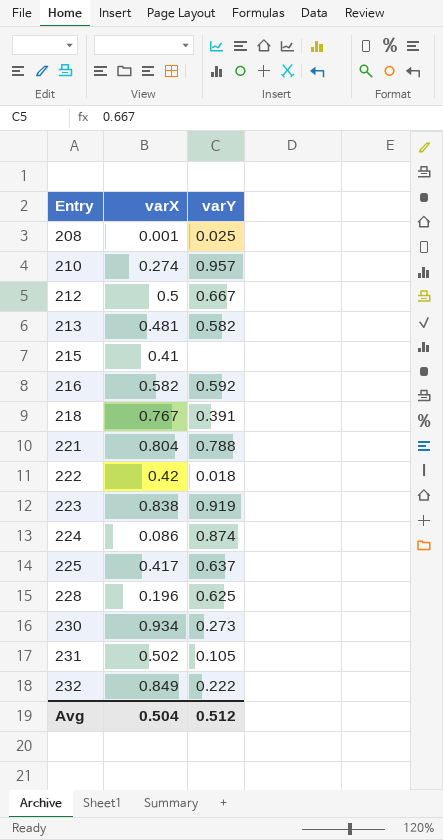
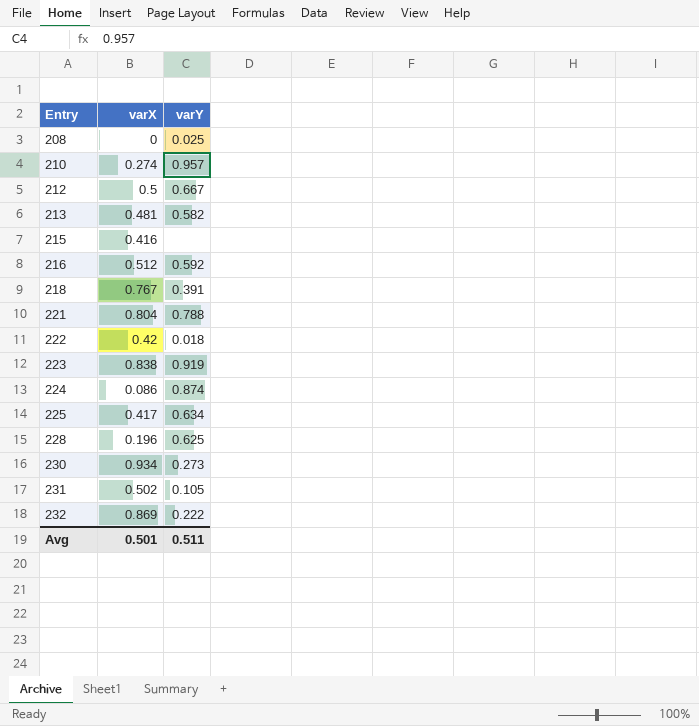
208 | varX: 0.001 -> 0
215 | varX: 0.41 -> 0.416
216 | varX: 0.582 -> 0.512
225 | varY: 0.637 -> 0.634
232 | varX: 0.849 -> 0.869
Avg | varX: 0.504 -> 0.501
Avg | varY: 0.512 -> 0.511

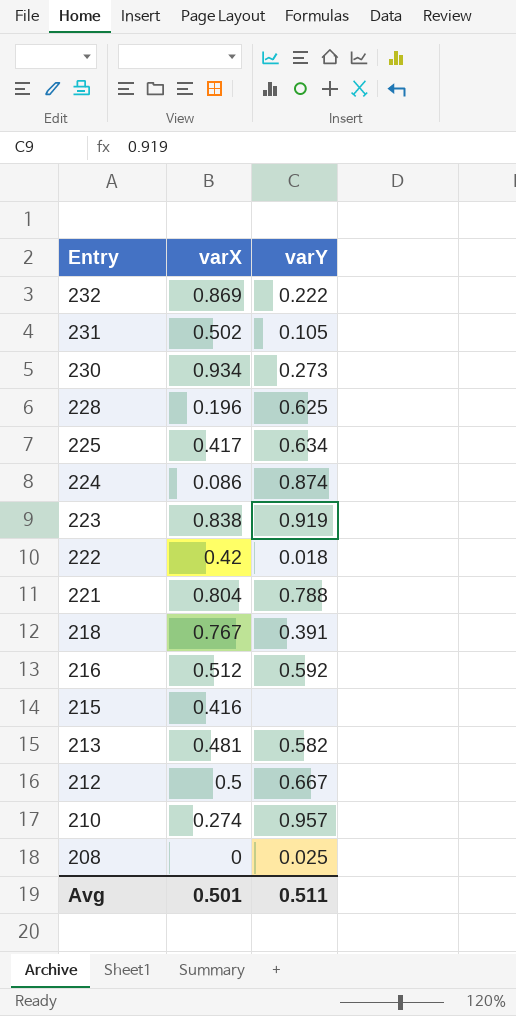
row order: Entry ascending -> Entry descending

